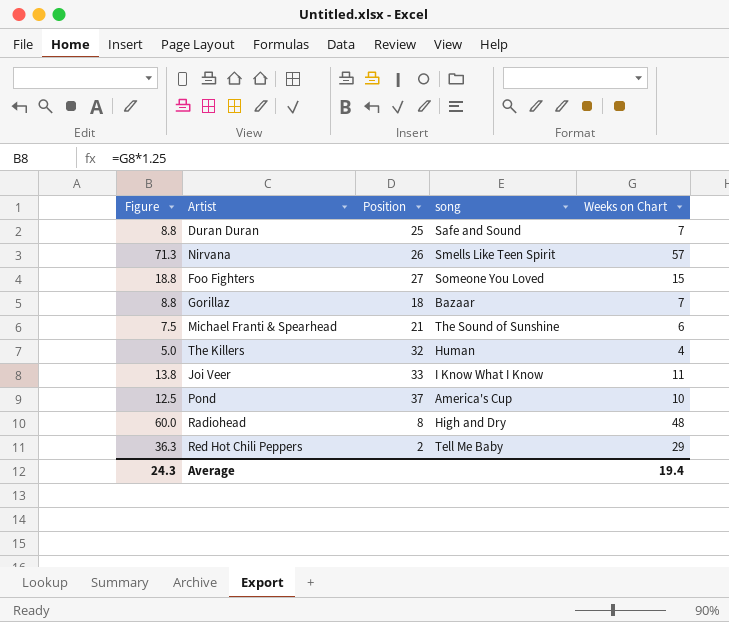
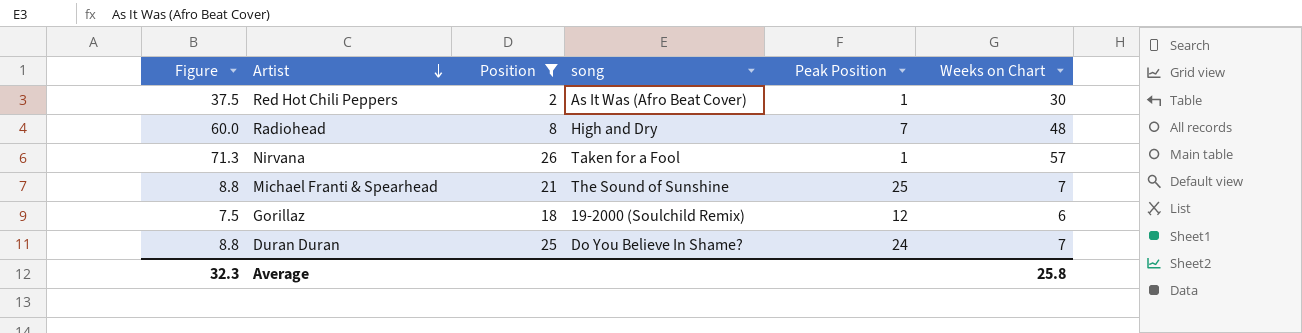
filter: none -> Position <= 26
row order: none -> Artist descending
column Peak Position | position: none -> 5
Red Hot Chili Peppers | Figure: 36.3 -> 37.5
Red Hot Chili Peppers | song: Tell Me Baby -> As It Was (Afro Beat Cover)
Red Hot Chili Peppers | Weeks on Chart: 29 -> 30
Nirvana | song: Smells Like Teen Spirit -> Taken for a Fool
Michael Franti & Spearhead | Figure: 7.5 -> 8.8
Michael Franti & Spearhead | Weeks on Chart: 6 -> 7
Gorillaz | Figure: 8.8 -> 7.5
Gorillaz | song: Bazaar -> 19-2000 (Soulchild Remix)
Gorillaz | Weeks on Chart: 7 -> 6
Duran Duran | song: Safe and Sound -> Do You Believe In Shame?
Average | Figure: 24.3 -> 32.3
Average | Weeks on Chart: 19.4 -> 25.8

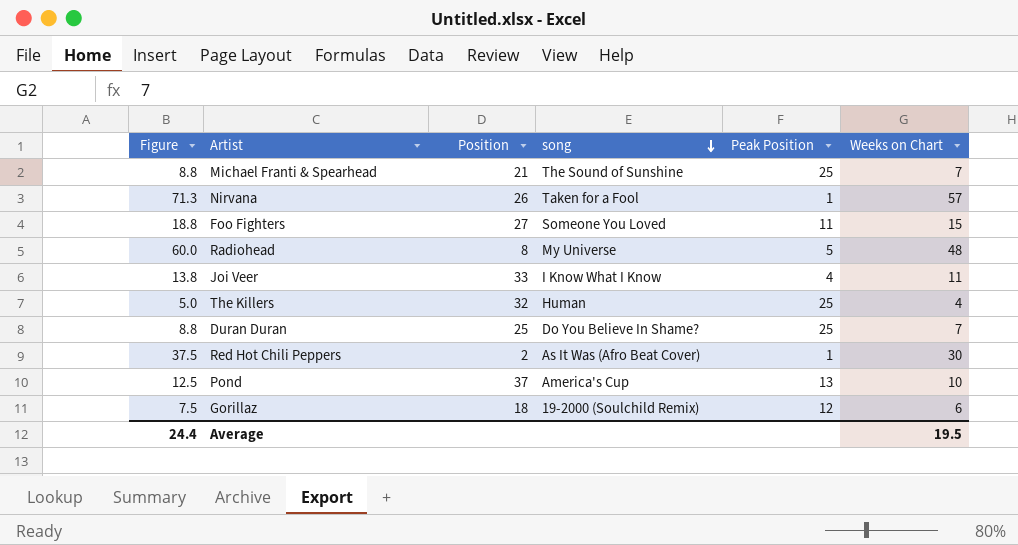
filter: Position <= 26 -> none
row order: Artist descending -> song descending
Radiohead | song: High and Dry -> My Universe
Radiohead | Peak Position: 7 -> 5
Duran Duran | Peak Position: 24 -> 25
Average | Figure: 32.3 -> 24.4
Average | Weeks on Chart: 25.8 -> 19.5

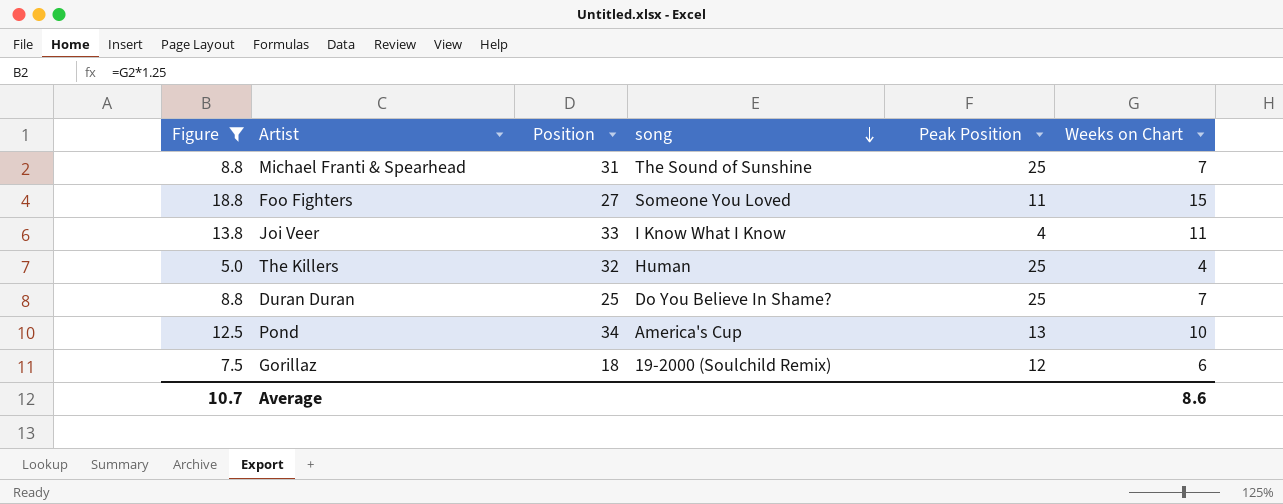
filter: none -> Figure <= 18.8
Michael Franti & Spearhead | Position: 21 -> 31
Pond | Position: 37 -> 34
Average | Figure: 24.4 -> 10.7
Average | Weeks on Chart: 19.5 -> 8.6

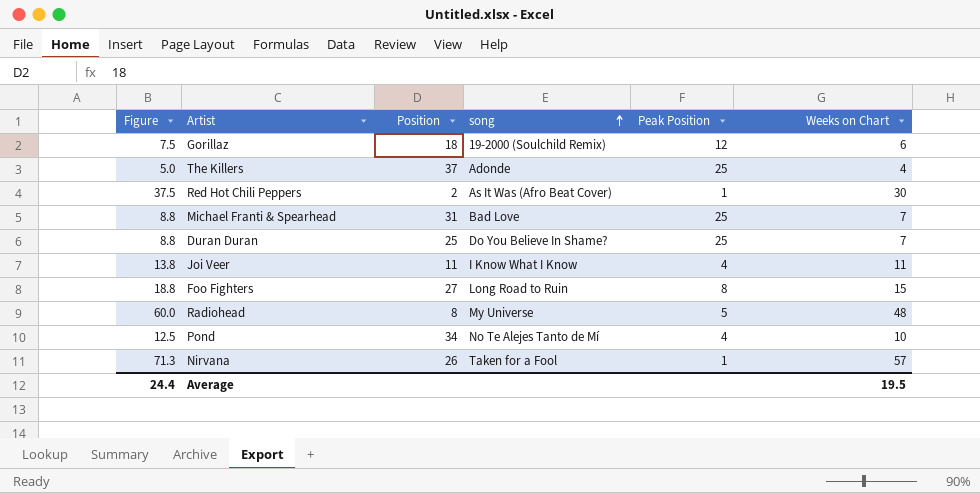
filter: Figure <= 18.8 -> none
row order: song descending -> song ascending
The Killers | Position: 32 -> 37
The Killers | song: Human -> Adonde
Michael Franti & Spearhead | song: The Sound of Sunshine -> Bad Love
Joi Veer | Position: 33 -> 11
Foo Fighters | song: Someone You Loved -> Long Road to Ruin
Foo Fighters | Peak Position: 11 -> 8
Pond | song: America's Cup -> No Te Alejes Tanto de Mí
Pond | Peak Position: 13 -> 4
Average | Figure: 10.7 -> 24.4
Average | Weeks on Chart: 8.6 -> 19.5

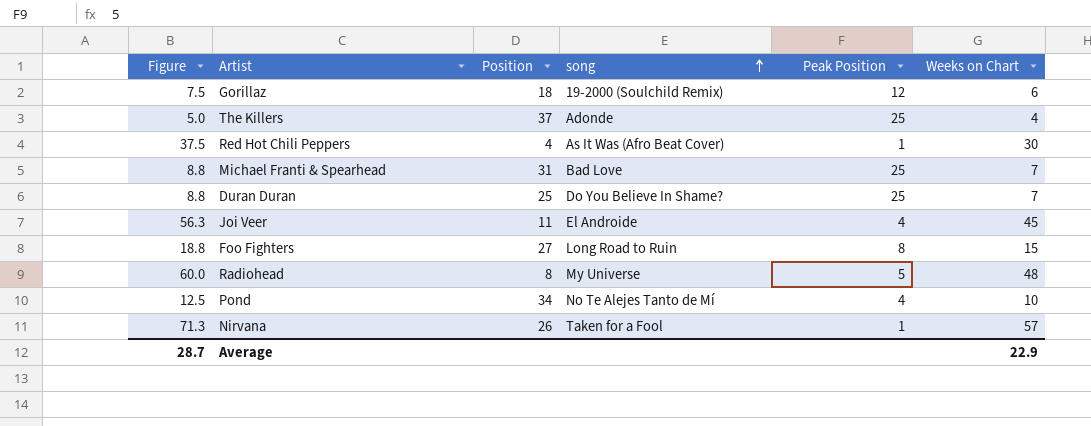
Red Hot Chili Peppers | Position: 2 -> 4
Joi Veer | Figure: 13.8 -> 56.3
Joi Veer | song: I Know What I Know -> El Androide
Joi Veer | Weeks on Chart: 11 -> 45
Average | Figure: 24.4 -> 28.7
Average | Weeks on Chart: 19.5 -> 22.9

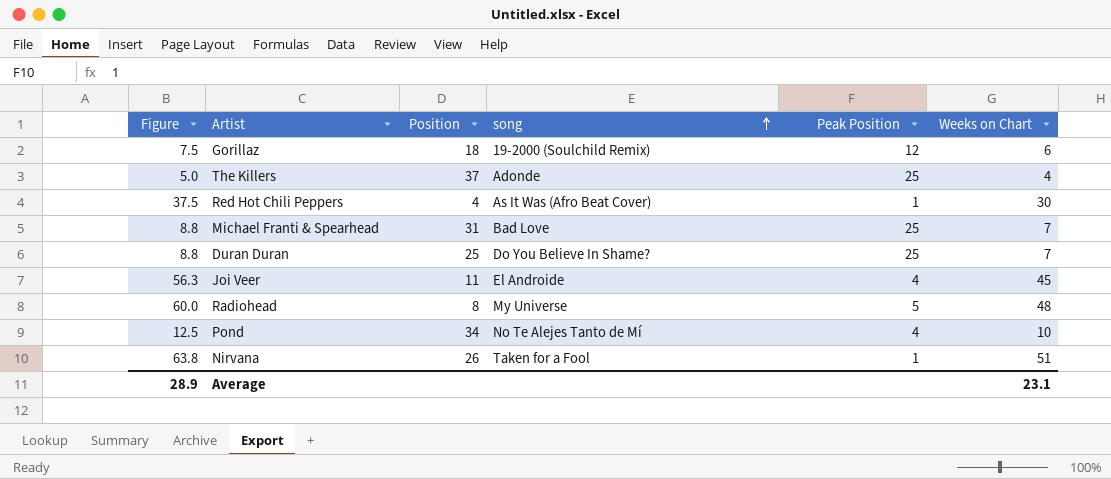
row Foo Fighters: 18.8 | 27 | Long Road to Ruin | 8 | 15 -> none
Nirvana | Figure: 71.3 -> 63.8
Nirvana | Weeks on Chart: 57 -> 51
Average | Figure: 28.7 -> 28.9
Average | Weeks on Chart: 22.9 -> 23.1

